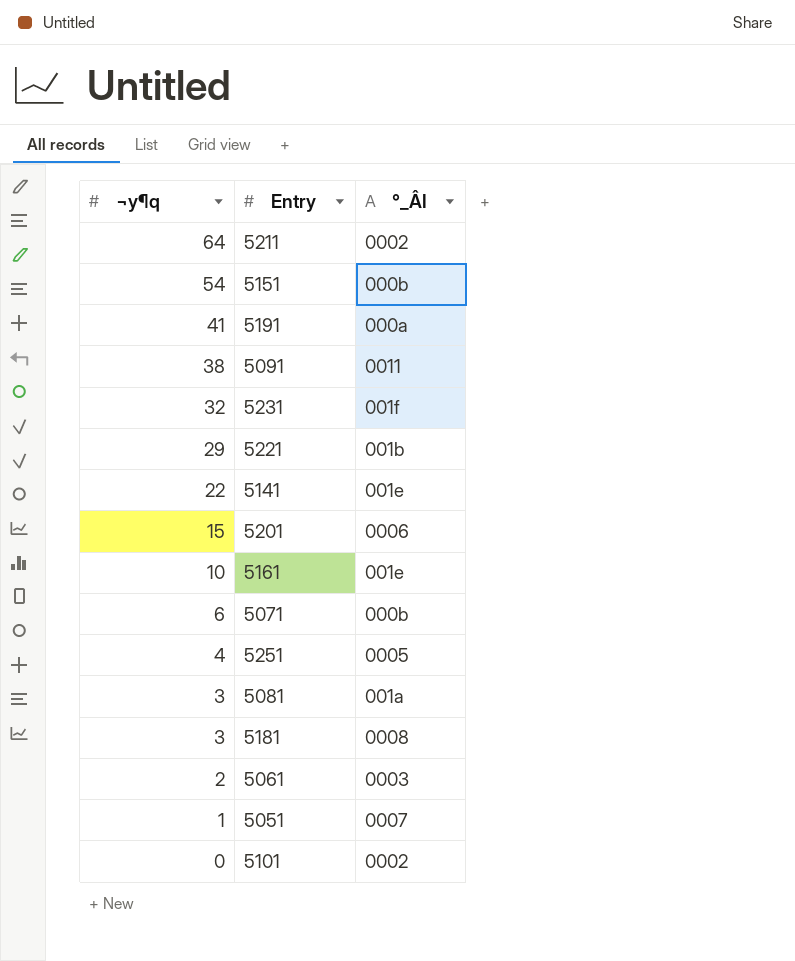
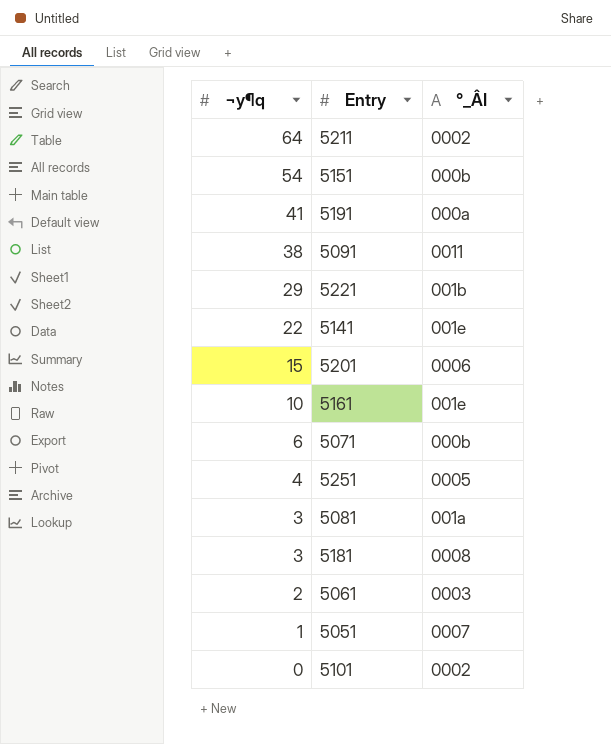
row 5231: 32 | 001f -> none

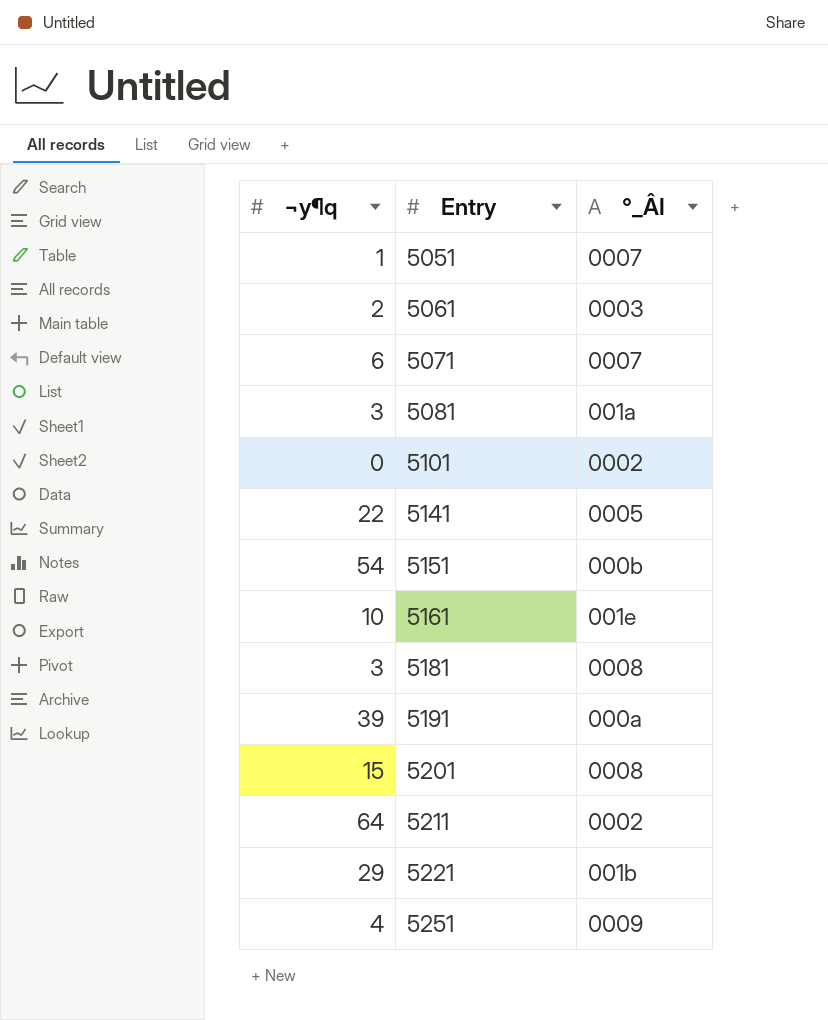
row order: ¬y¶q descending -> Entry ascending
row 5091: 38 | 0011 -> none
5071 | °_ÂI: 000b -> 0007
5141 | °_ÂI: 001e -> 0005
5191 | ¬y¶q: 41 -> 39
5201 | °_ÂI: 0006 -> 0008
5251 | °_ÂI: 0005 -> 0009

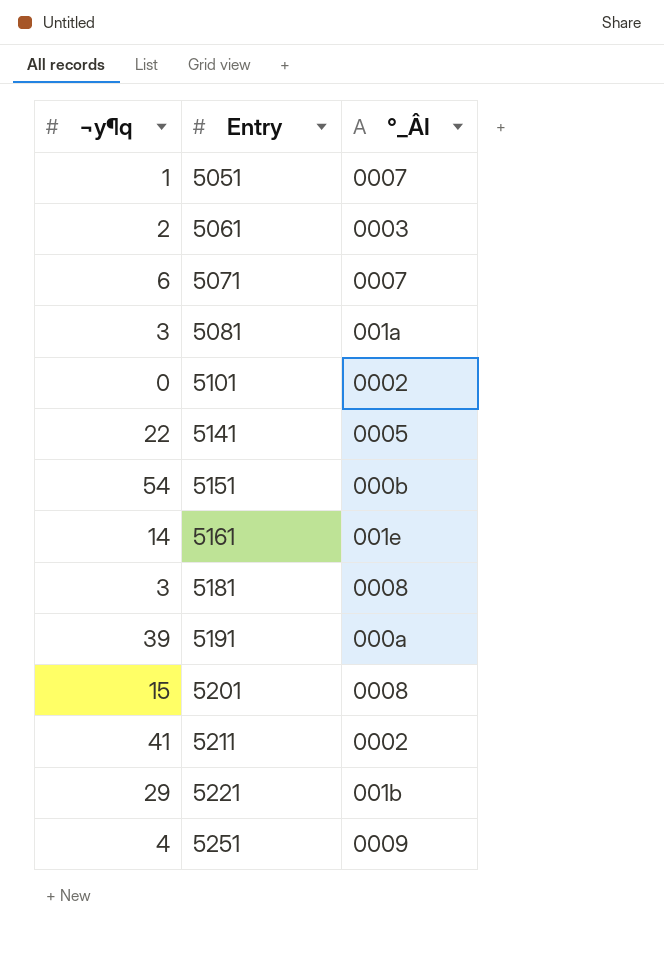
5161 | ¬y¶q: 10 -> 14
5211 | ¬y¶q: 64 -> 41

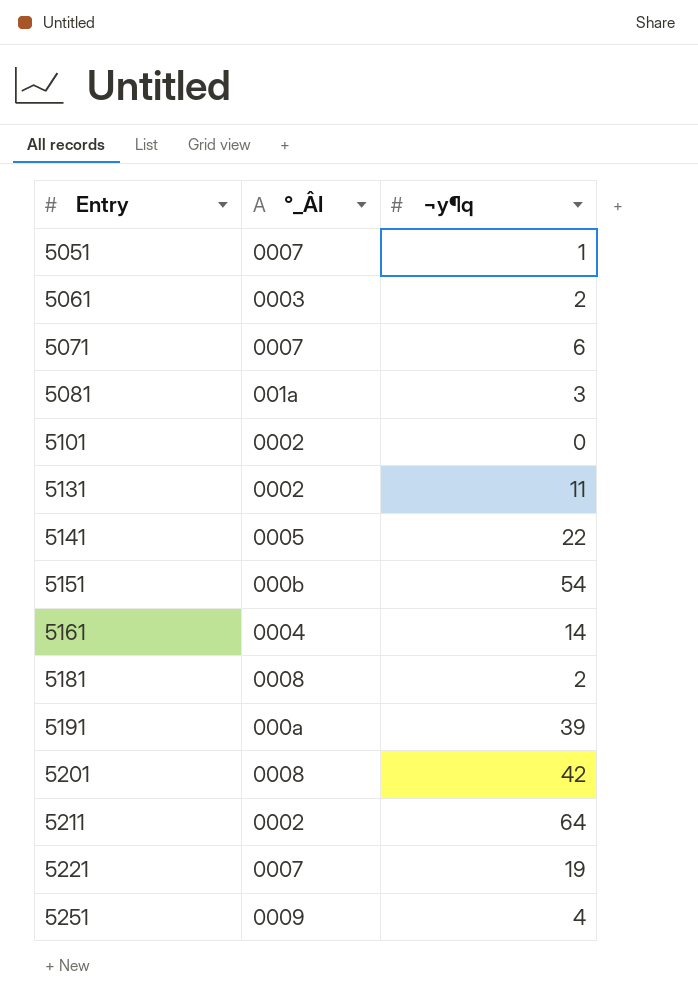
column ¬y¶q | position: 1 -> 3
row 5131: none -> 0002 | 11
5161 | °_ÂI: 001e -> 0004
5181 | ¬y¶q: 3 -> 2
5201 | ¬y¶q: 15 -> 42
5211 | ¬y¶q: 41 -> 64
5221 | °_ÂI: 001b -> 0007
5221 | ¬y¶q: 29 -> 19

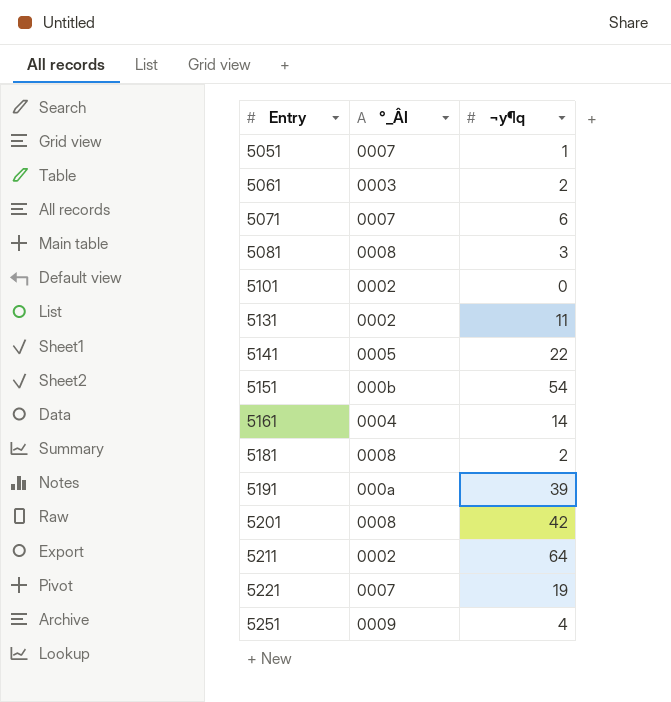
5081 | °_ÂI: 001a -> 0008

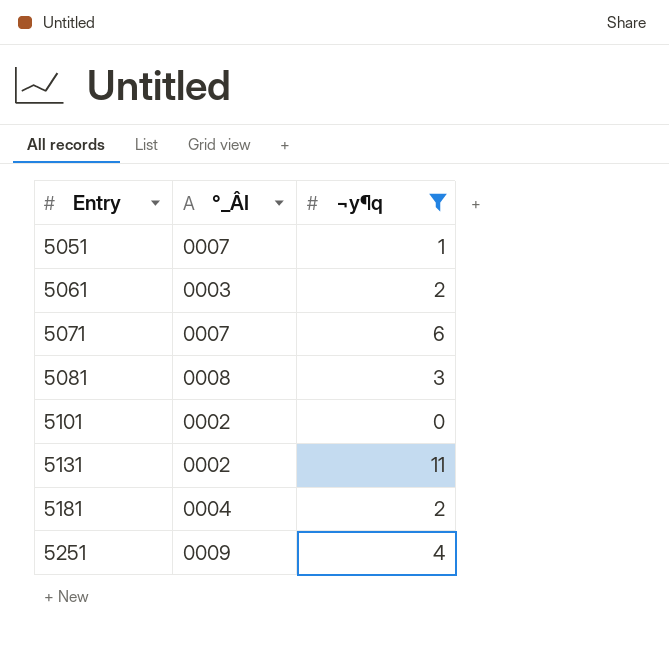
filter: none -> ¬y¶q <= 11
5181 | °_ÂI: 0008 -> 0004

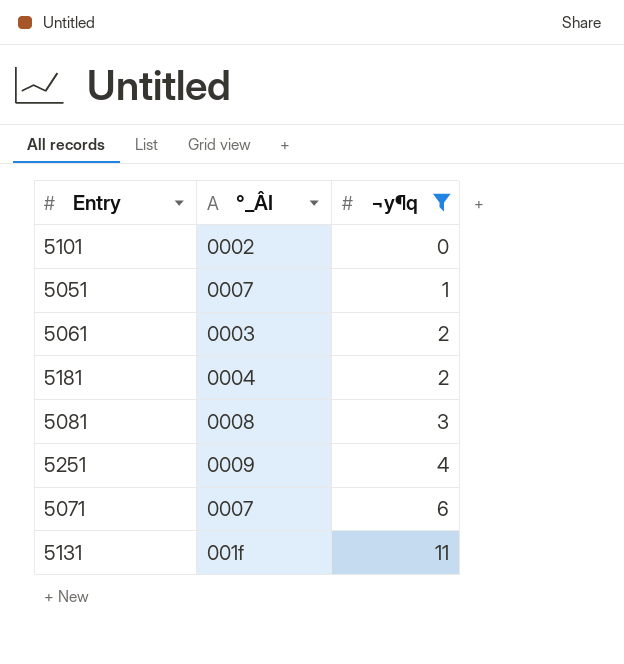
row order: Entry ascending -> ¬y¶q ascending
5131 | °_ÂI: 0002 -> 001f

